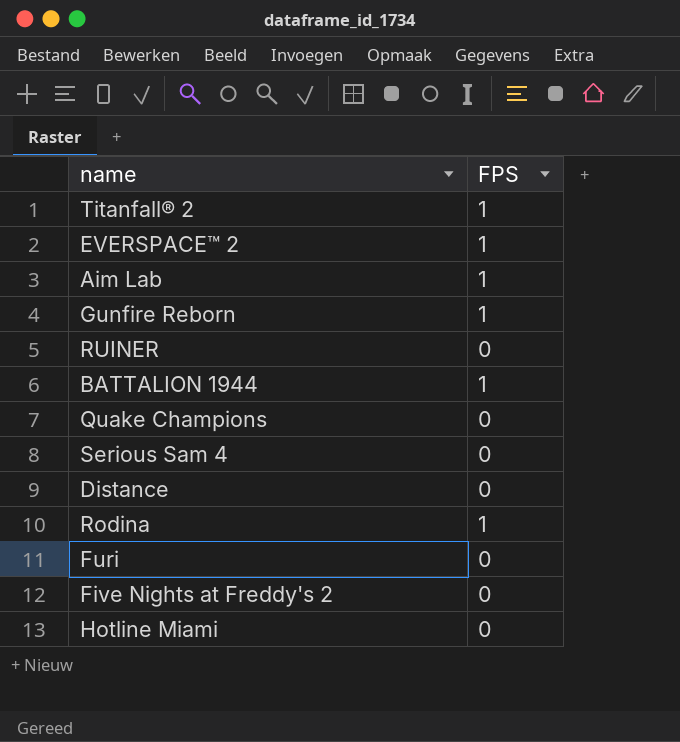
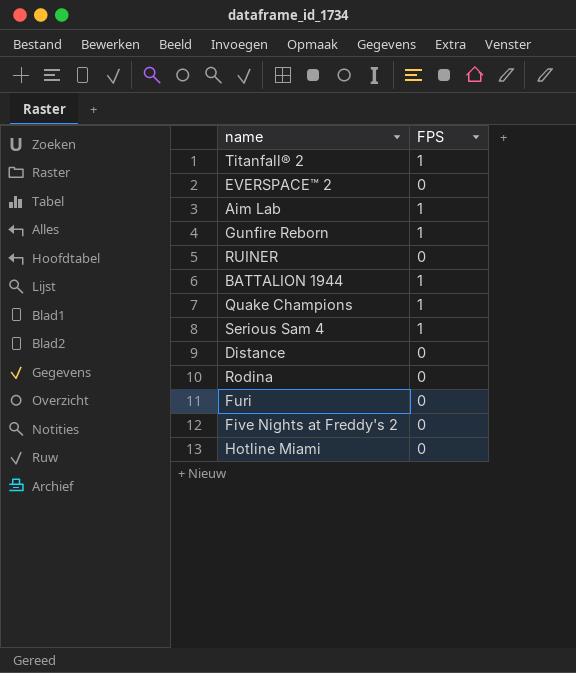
EVERSPACE™ 2 | FPS: 1 -> 0
Quake Champions | FPS: 0 -> 1
Serious Sam 4 | FPS: 0 -> 1
Rodina | FPS: 1 -> 0

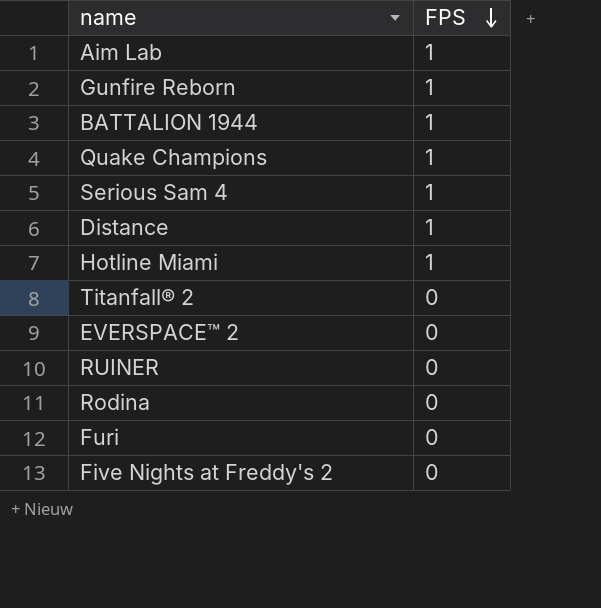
row order: none -> FPS descending
Distance | FPS: 0 -> 1
Hotline Miami | FPS: 0 -> 1
Titanfall® 2 | FPS: 1 -> 0

